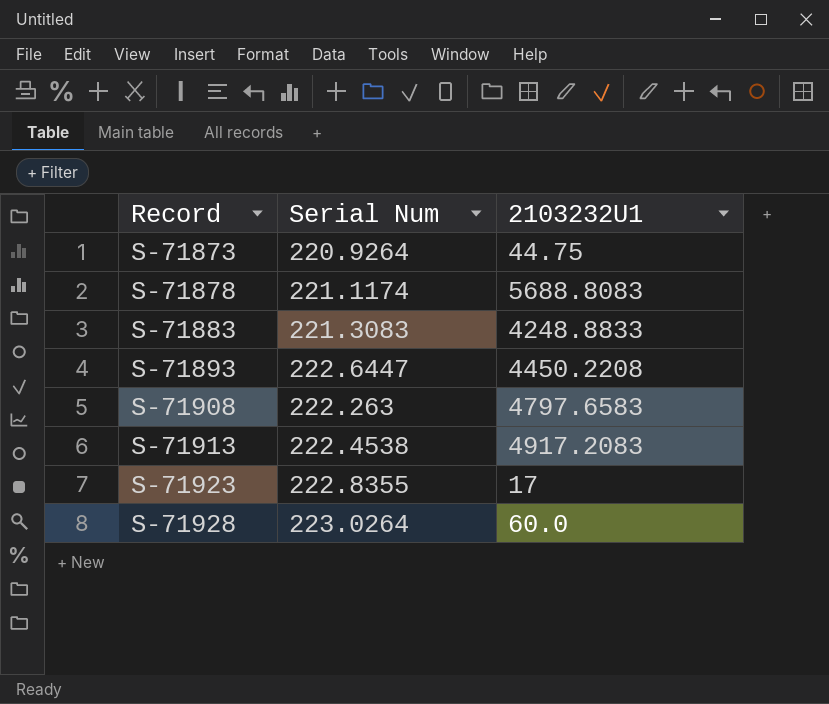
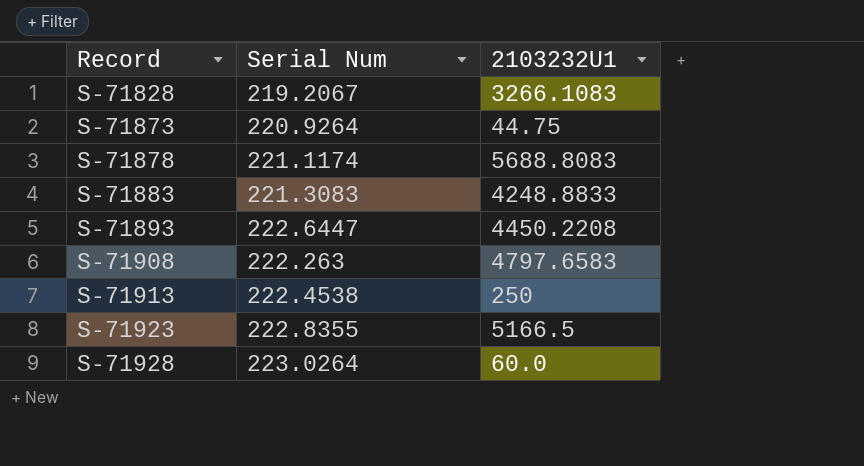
row S-71828: none -> 219.2067 | 3266.1083
S-71913 | 2103232U1: 4917.2083 -> 250
S-71923 | 2103232U1: 17 -> 5166.5

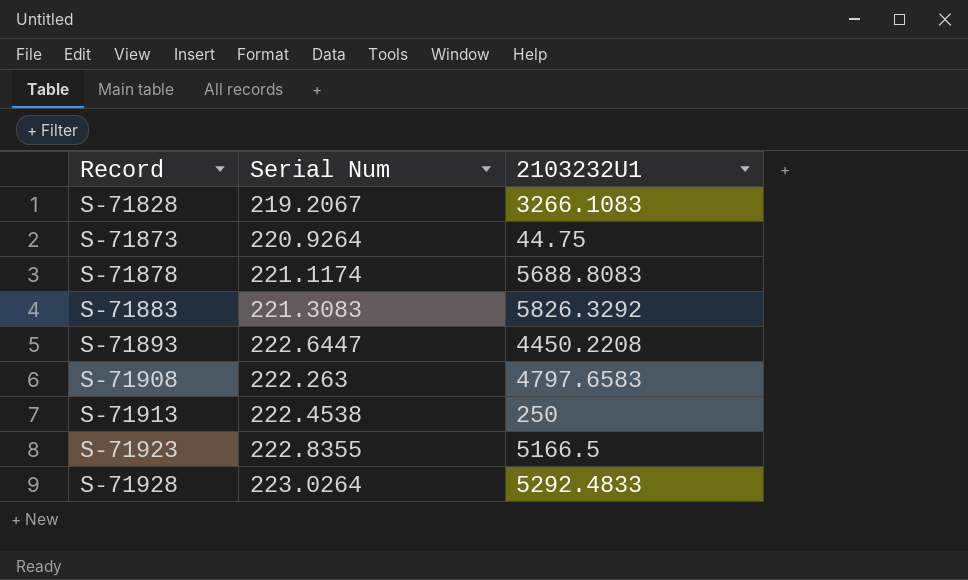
S-71883 | 2103232U1: 4248.8833 -> 5826.3292
S-71928 | 2103232U1: 60.0 -> 5292.4833

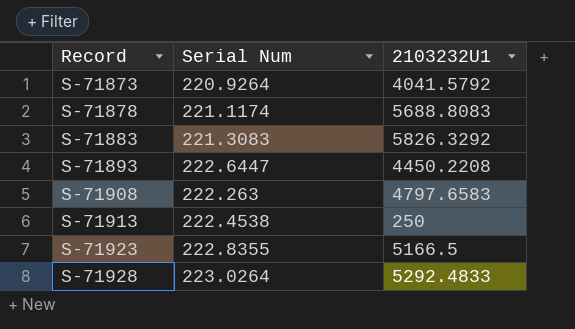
row S-71828: 219.2067 | 3266.1083 -> none
S-71873 | 2103232U1: 44.75 -> 4041.5792

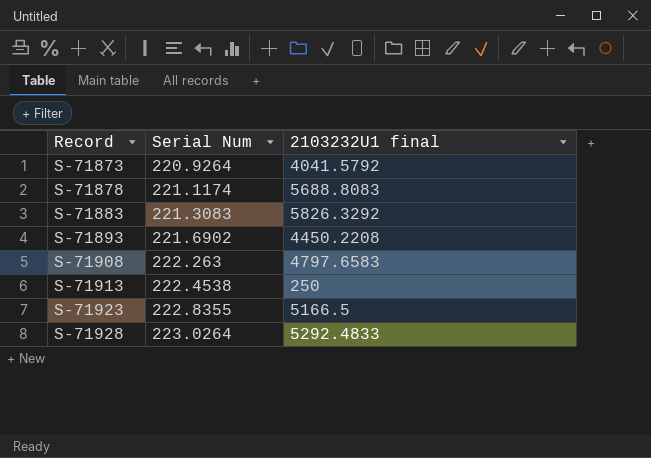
column name: 2103232U1 -> 2103232U1 final
S-71893 | Serial Num: 222.6447 -> 221.6902

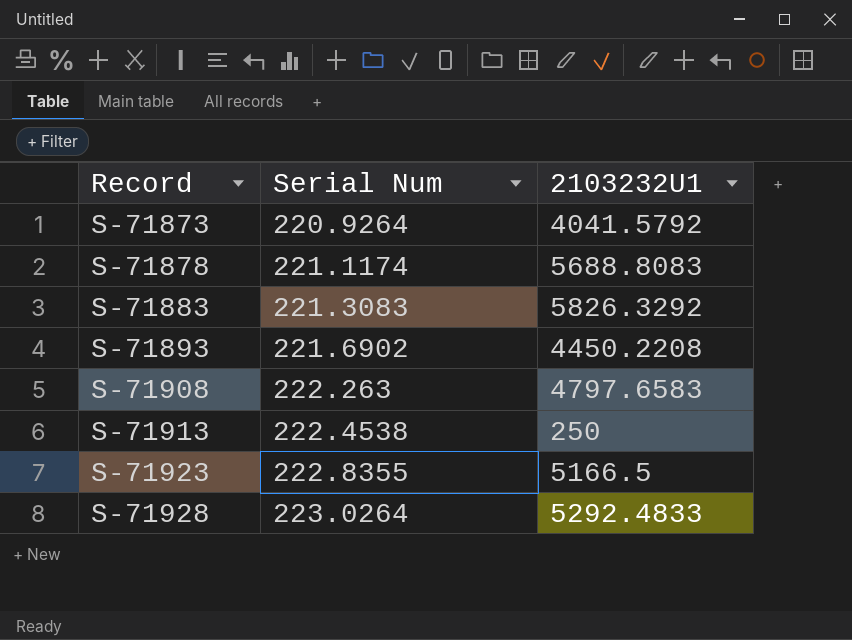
column name: 2103232U1 final -> 2103232U1

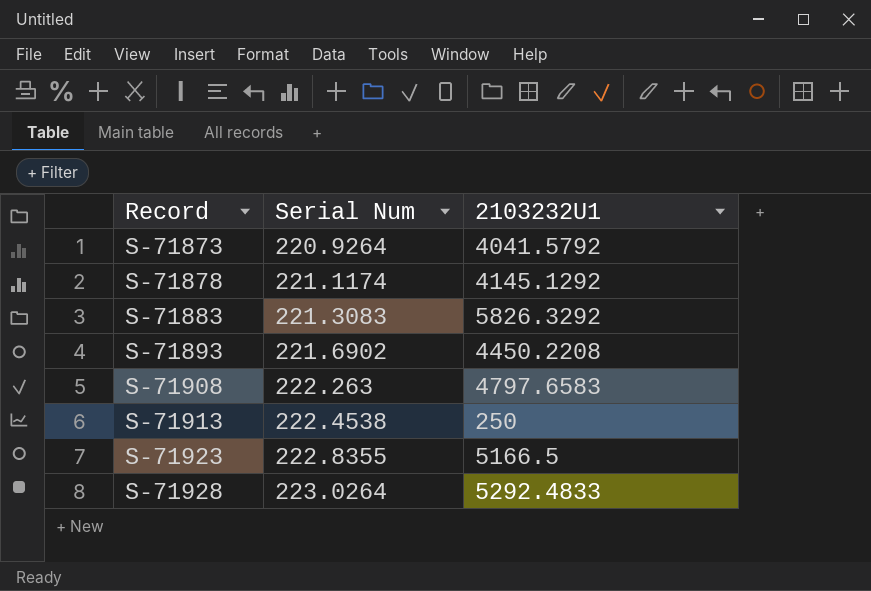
S-71878 | 2103232U1: 5688.8083 -> 4145.1292

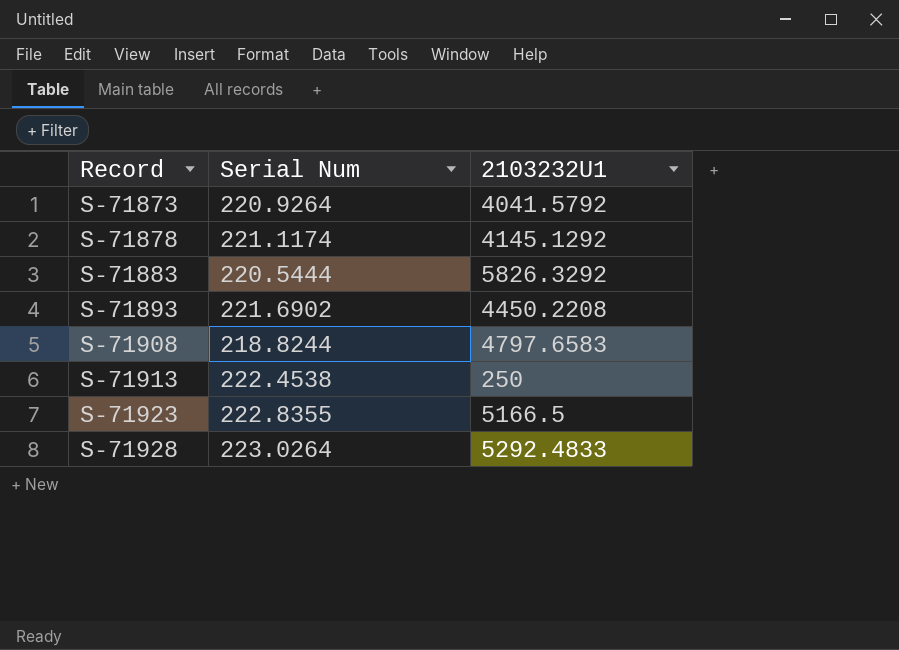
S-71883 | Serial Num: 221.3083 -> 220.5444
S-71908 | Serial Num: 222.263 -> 218.8244

